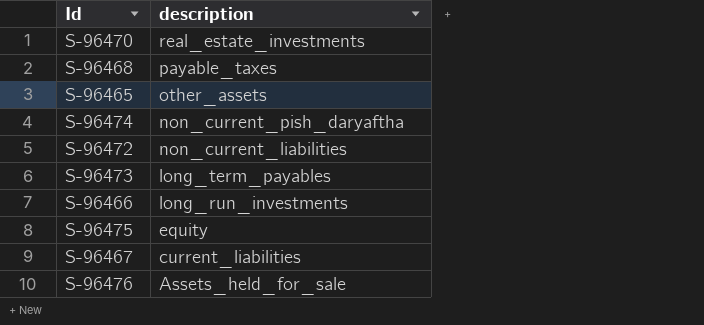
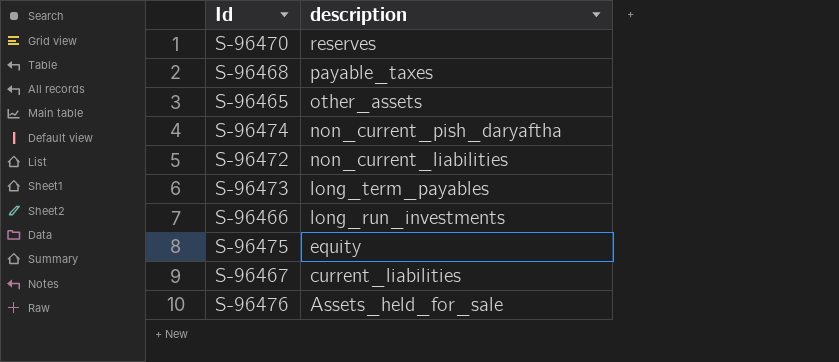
S-96470 | description: real_estate_investments -> reserves

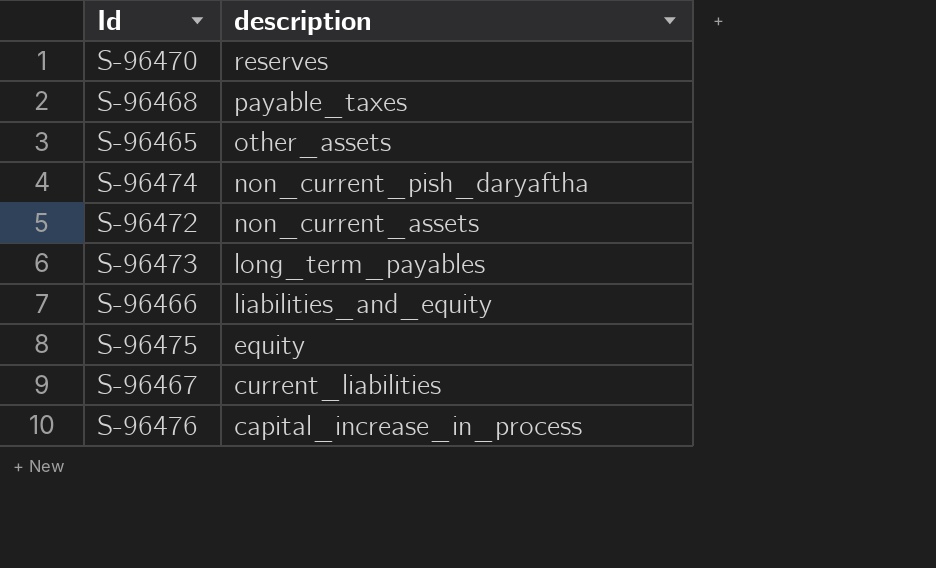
S-96472 | description: non_current_liabilities -> non_current_assets
S-96466 | description: long_run_investments -> liabilities_and_equity
S-96476 | description: Assets_held_for_sale -> capital_increase_in_process

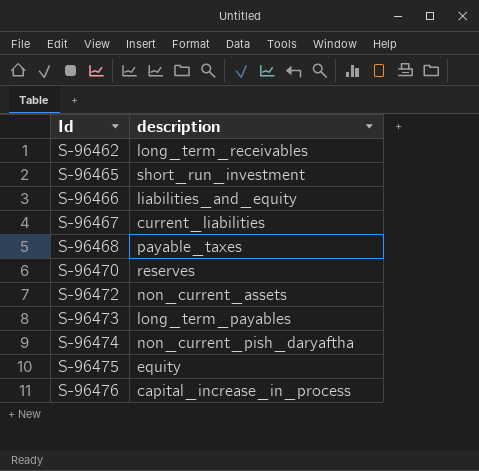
row order: description descending -> Id ascending
row S-96462: none -> long_term_receivables
S-96465 | description: other_assets -> short_run_investment

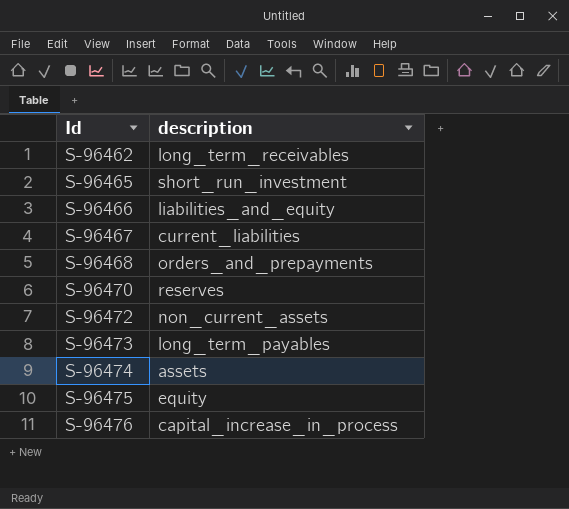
S-96468 | description: payable_taxes -> orders_and_prepayments
S-96474 | description: non_current_pish_daryaftha -> assets

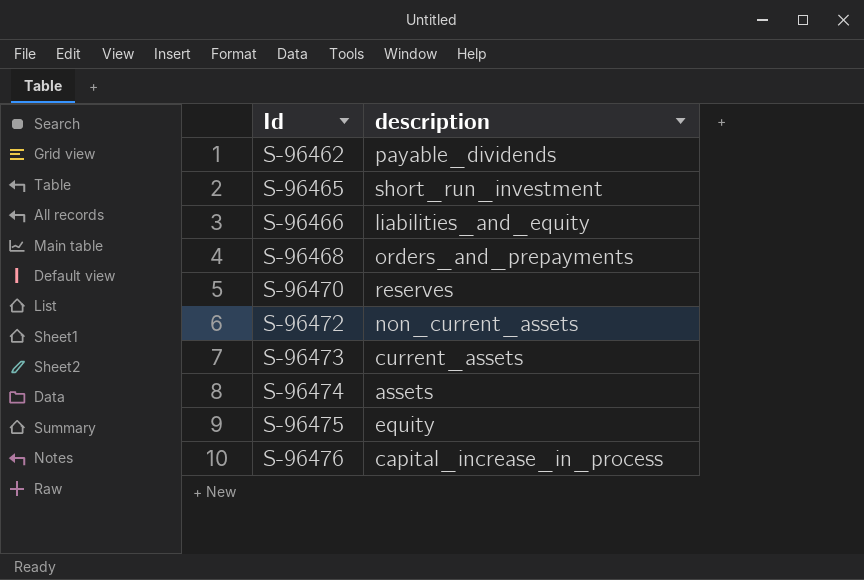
row S-96467: current_liabilities -> none
S-96462 | description: long_term_receivables -> payable_dividends
S-96473 | description: long_term_payables -> current_assets

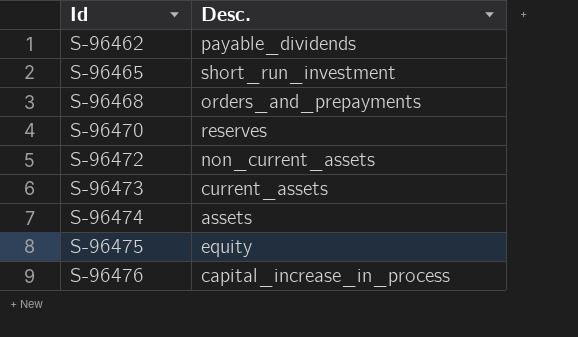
column name: description -> Desc.
row S-96466: liabilities_and_equity -> none

